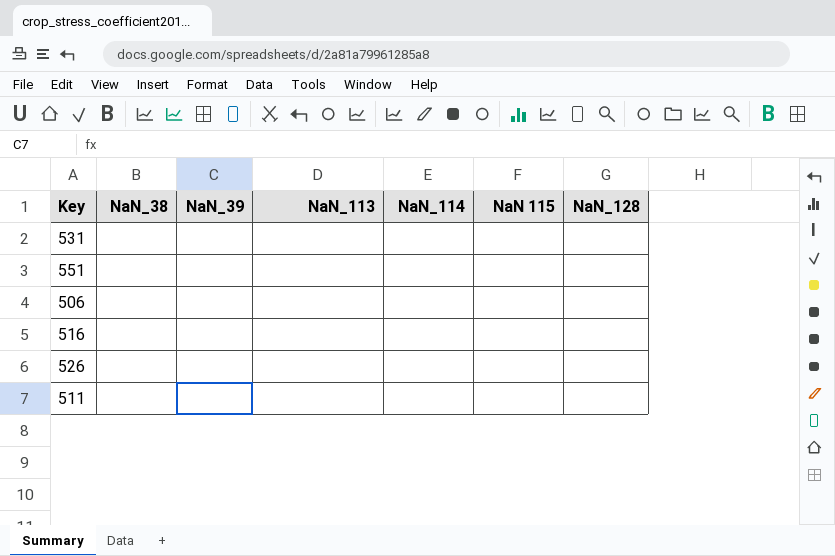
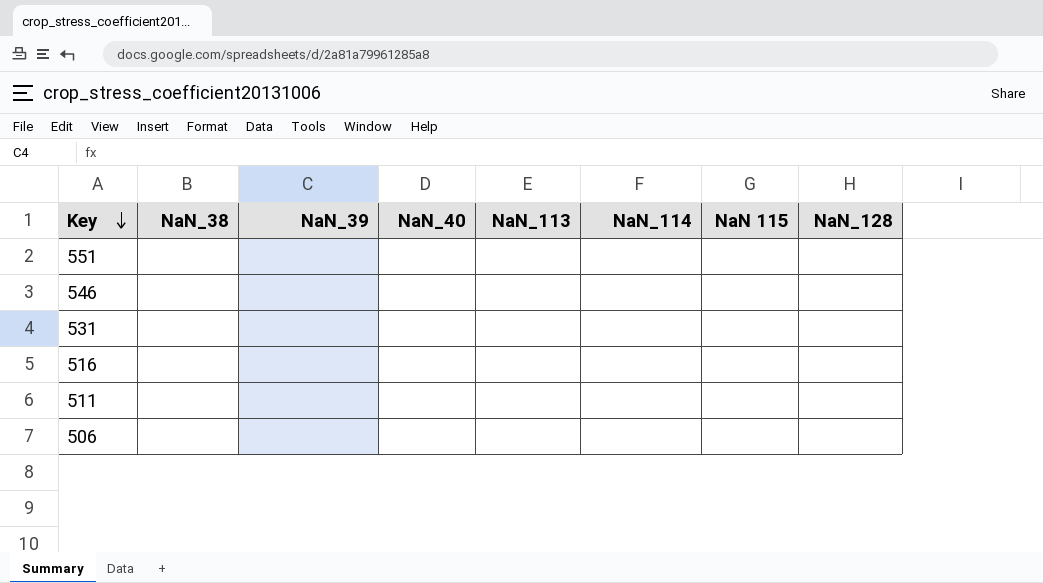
row order: none -> Key descending
column NaN_40 | position: none -> 4
row 526: none | none | none | none | none | none -> none
row 546: none -> none | none | none | none | none | none | none

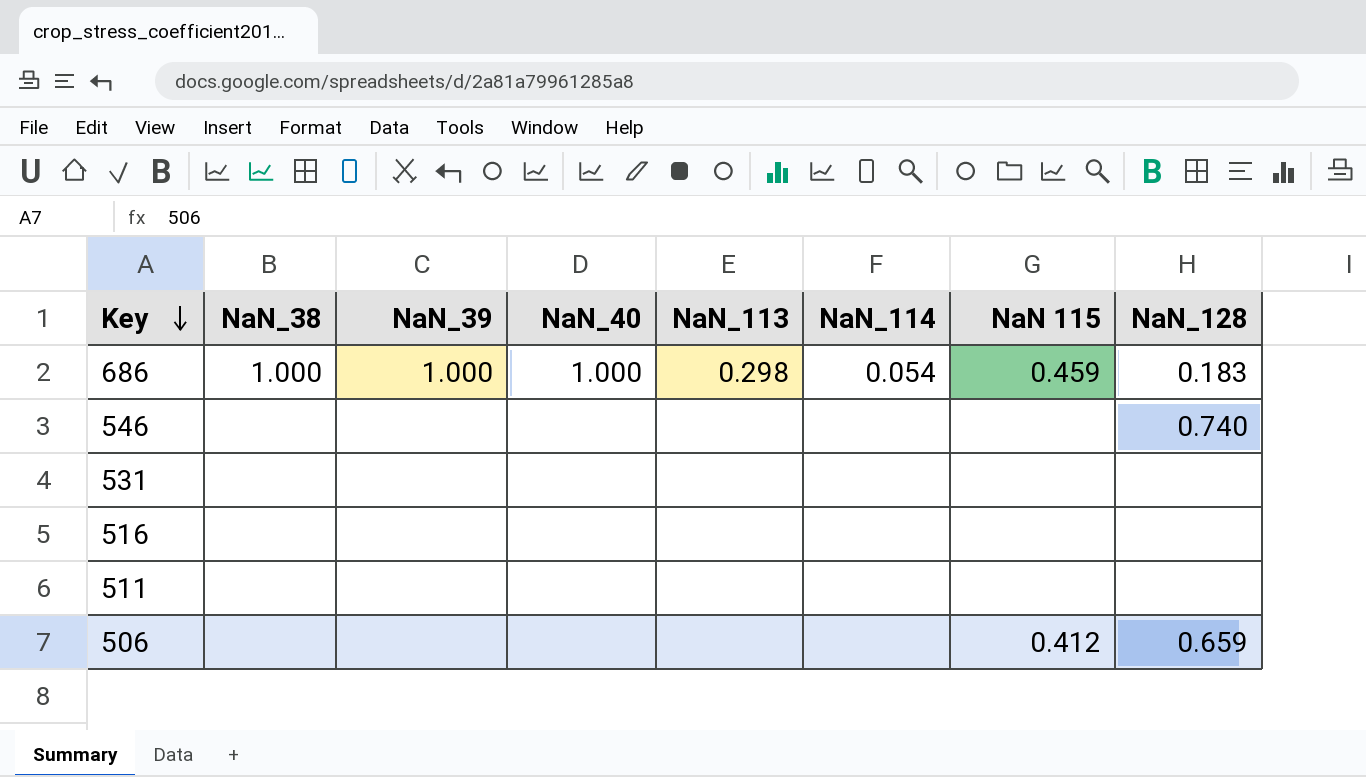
row 551: none | none | none | none | none | none | none -> none
row 686: none -> 1.000 | 1.000 | 1.000 | 0.298 | 0.054 | 0.459 | 0.183
546 | NaN_128: none -> 0.740
506 | NaN 115: none -> 0.412
506 | NaN_128: none -> 0.659

